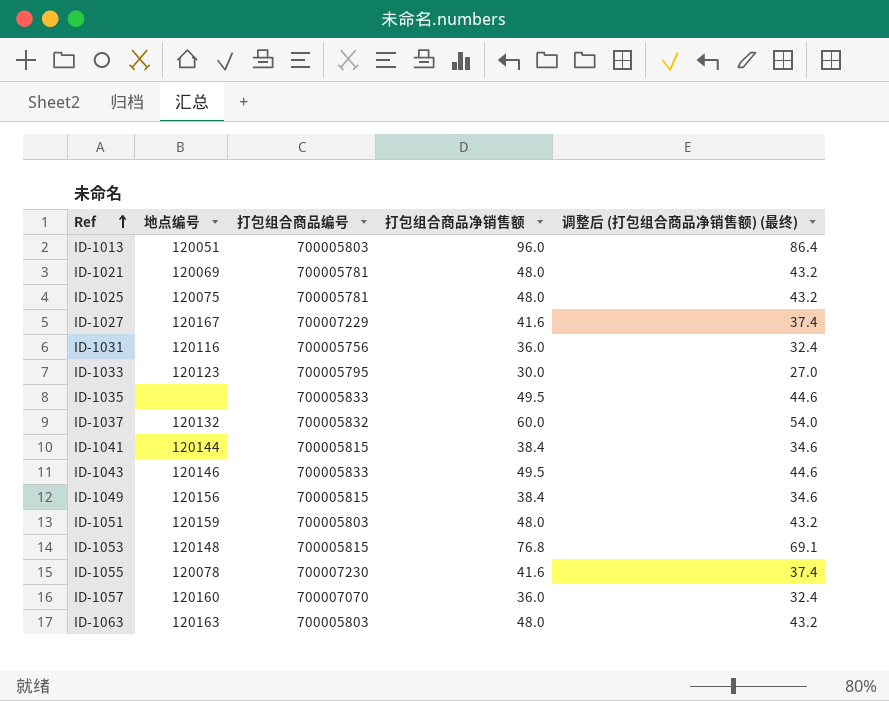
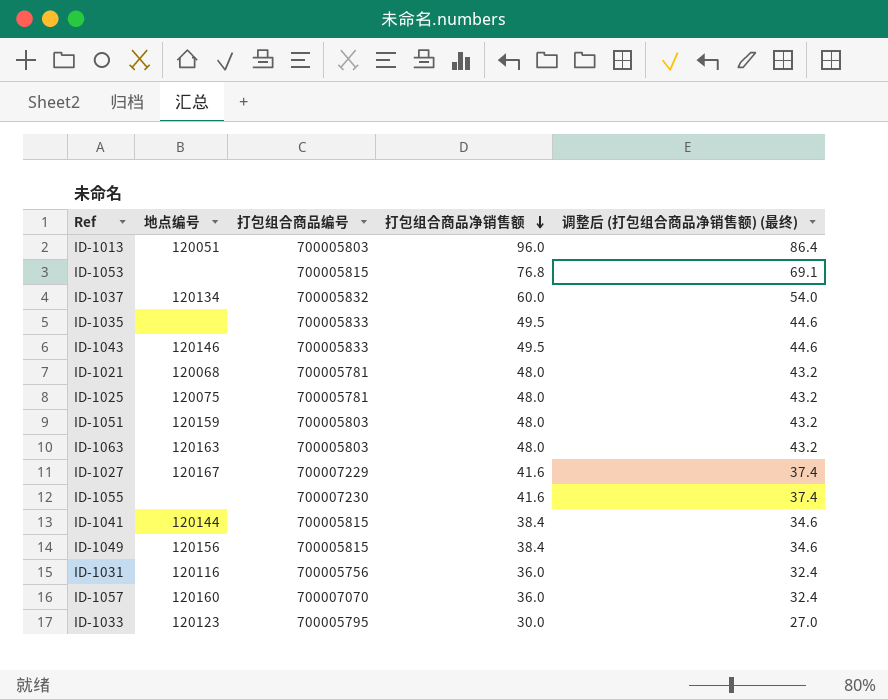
row order: Ref ascending -> 打包组合商品净销售额 descending
ID-1053 | 地点编号: 120148 -> none
ID-1037 | 地点编号: 120132 -> 120134
ID-1021 | 地点编号: 120069 -> 120068
ID-1055 | 地点编号: 120078 -> none

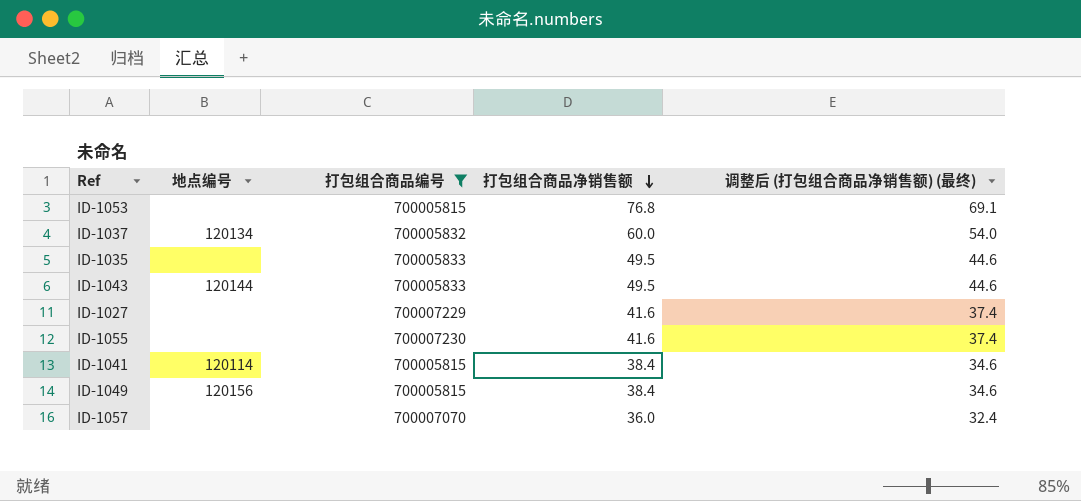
filter: none -> 打包组合商品编号 >= 700005815
ID-1043 | 地点编号: 120146 -> 120144
ID-1027 | 地点编号: 120167 -> none
ID-1041 | 地点编号: 120144 -> 120114
ID-1057 | 地点编号: 120160 -> none

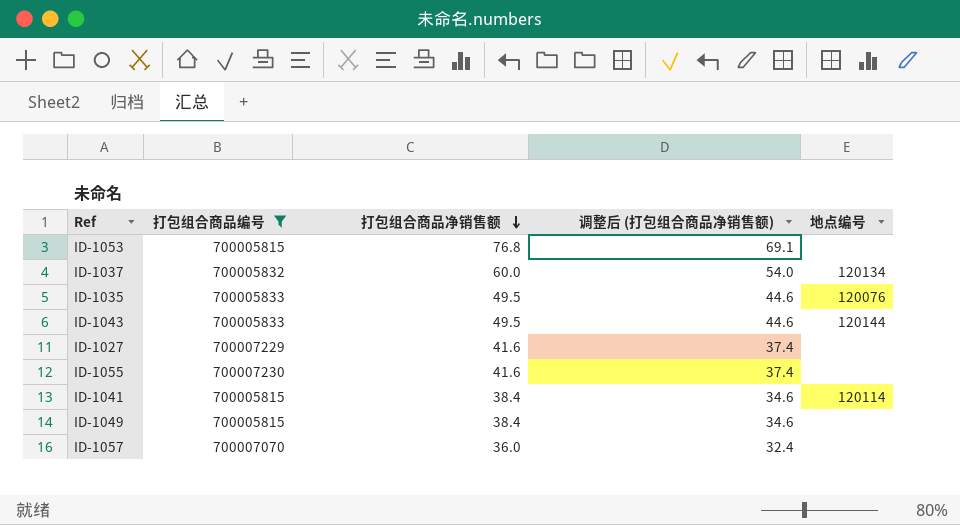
column name: 调整后 (打包组合商品净销售额) (最终) -> 调整后 (打包组合商品净销售额)
column 地点编号 | position: 2 -> 5
ID-1035 | 地点编号: none -> 120076
ID-1049 | 地点编号: 120156 -> none

